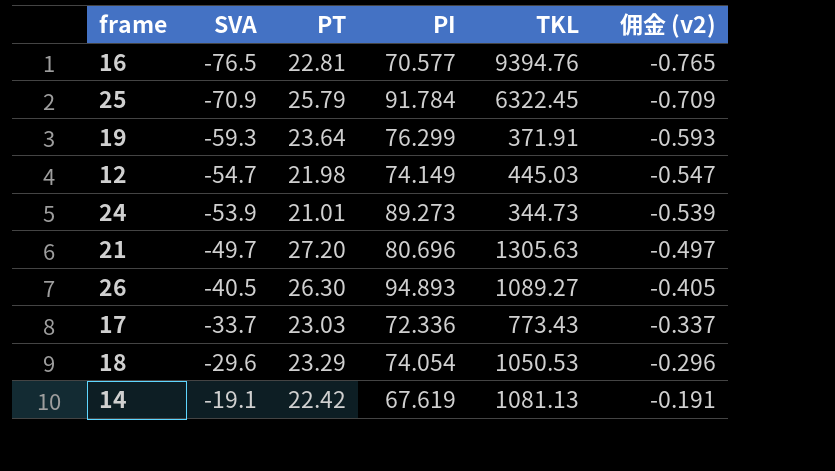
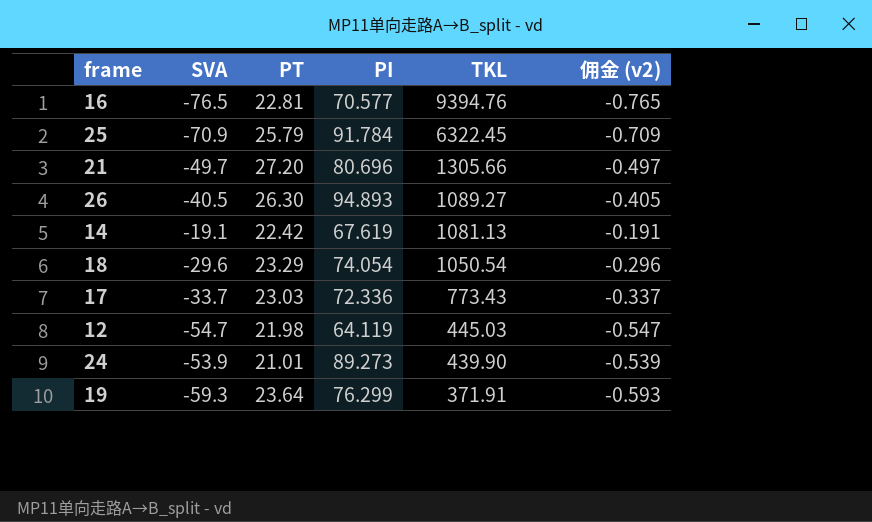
row order: SVA ascending -> TKL descending
21 | TKL: 1305.63 -> 1305.66
18 | TKL: 1050.53 -> 1050.54
12 | PI: 74.149 -> 64.119
24 | TKL: 344.73 -> 439.90

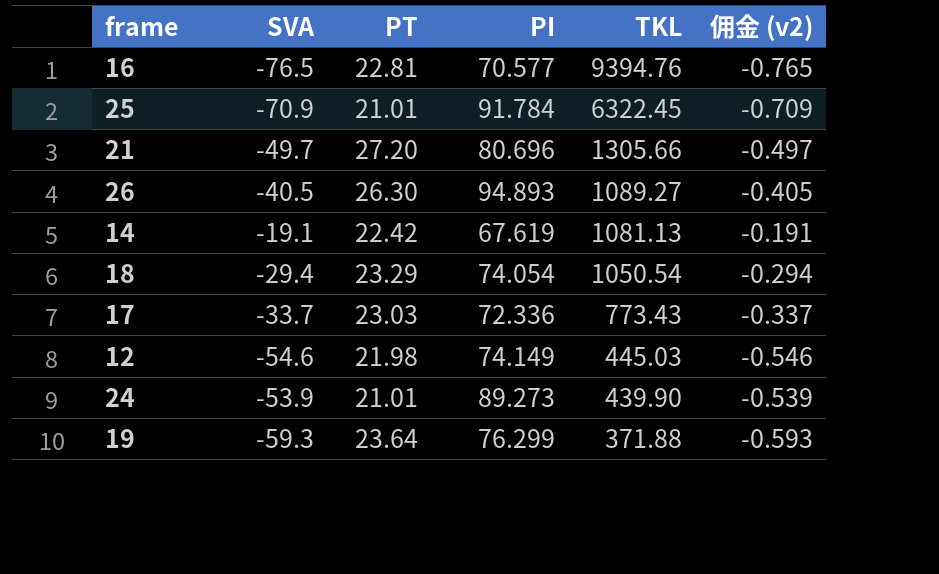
25 | PT: 25.79 -> 21.01
18 | SVA: -29.6 -> -29.4
18 | 佣金 (v2): -0.296 -> -0.294
12 | SVA: -54.7 -> -54.6
12 | PI: 64.119 -> 74.149
12 | 佣金 (v2): -0.547 -> -0.546
19 | TKL: 371.91 -> 371.88

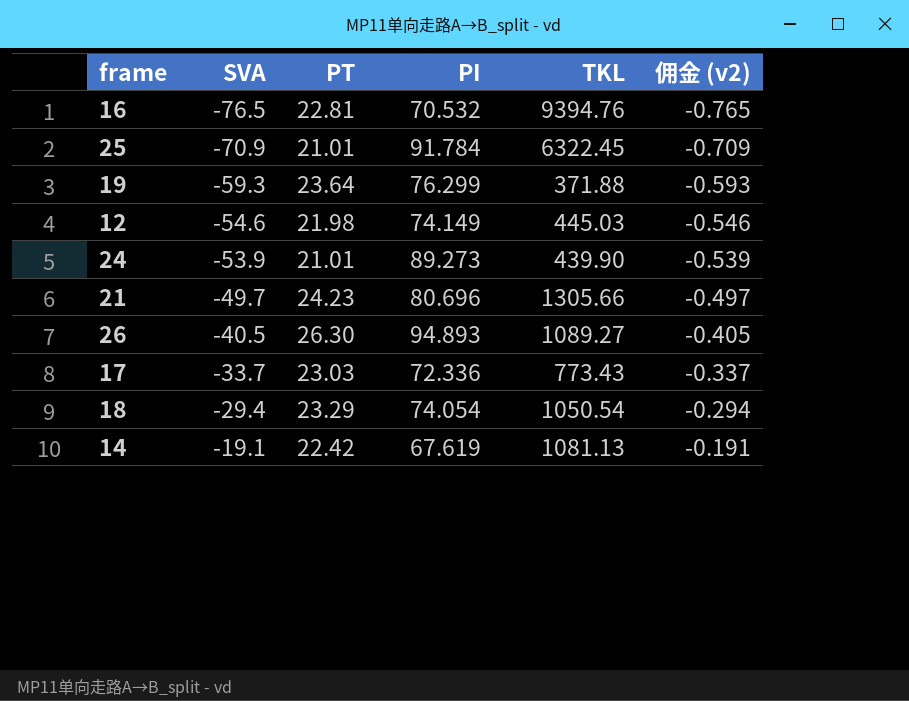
row order: TKL descending -> SVA ascending
16 | PI: 70.577 -> 70.532
21 | PT: 27.20 -> 24.23

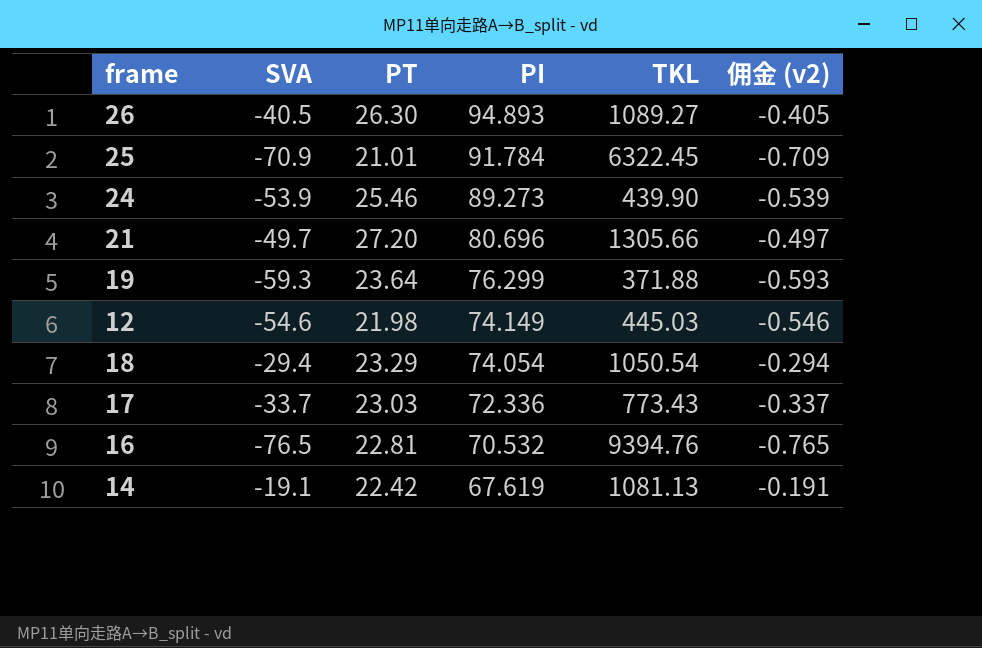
row order: SVA ascending -> PI descending
24 | PT: 21.01 -> 25.46
21 | PT: 24.23 -> 27.20

